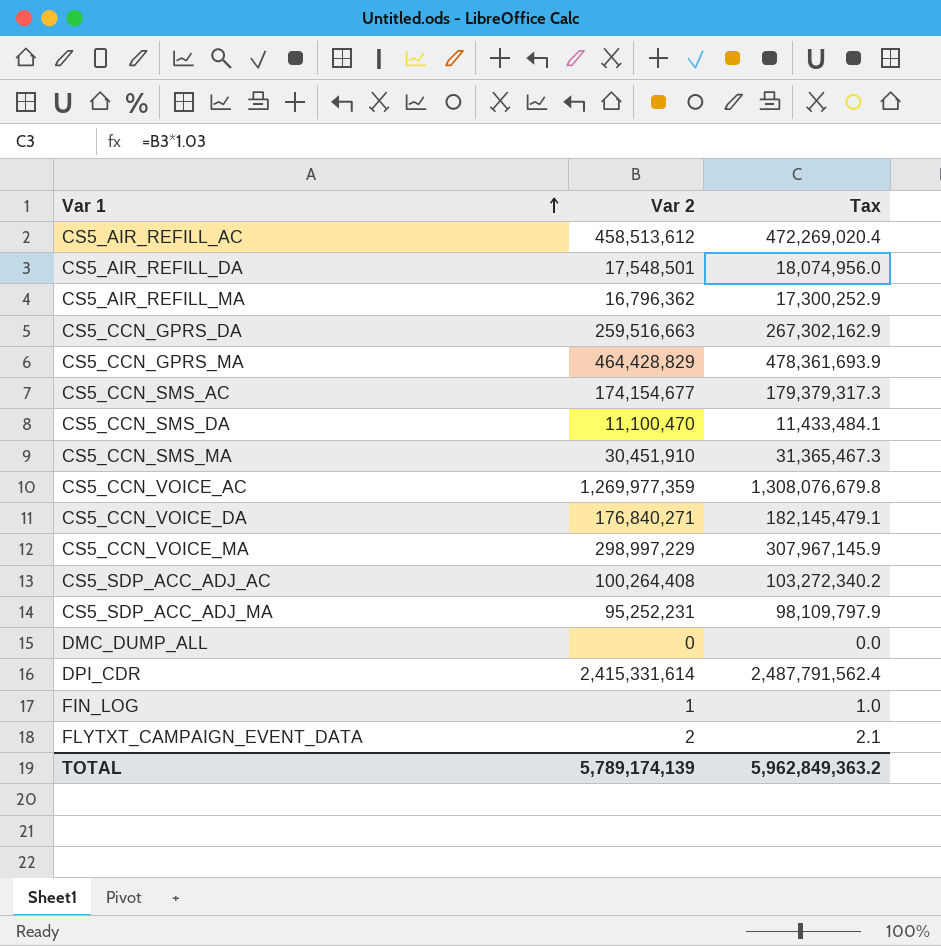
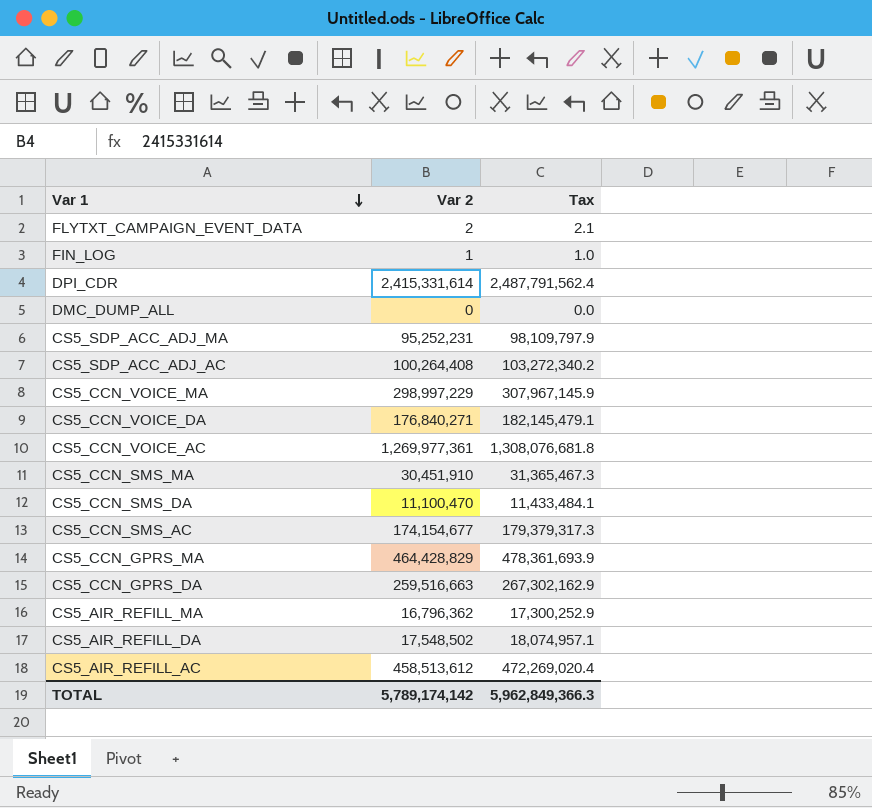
row order: Var 1 ascending -> Var 1 descending
CS5_CCN_VOICE_AC | Var 2: 1,269,977,359 -> 1,269,977,361
CS5_CCN_VOICE_AC | Tax: 1,308,076,679.8 -> 1,308,076,681.8
CS5_AIR_REFILL_DA | Var 2: 17,548,501 -> 17,548,502
CS5_AIR_REFILL_DA | Tax: 18,074,956.0 -> 18,074,957.1
TOTAL | Var 2: 5,789,174,139 -> 5,789,174,142
TOTAL | Tax: 5,962,849,363.2 -> 5,962,849,366.3

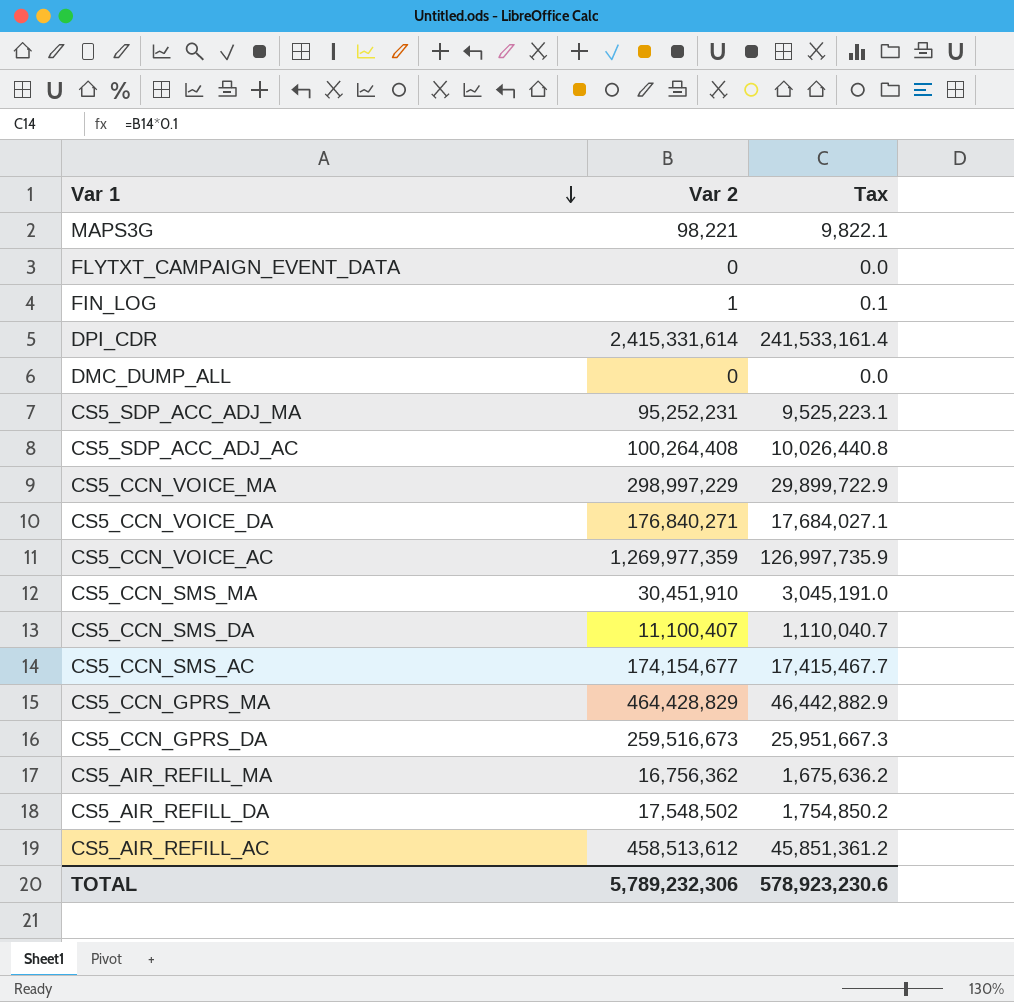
column Tax | formula: [Var 2] * 1.03 -> [Var 2] * 0.1
row MAPS3G: none -> 98,221 | 9,822.1
FLYTXT_CAMPAIGN_EVENT_DATA | Var 2: 2 -> 0
CS5_CCN_VOICE_AC | Var 2: 1,269,977,361 -> 1,269,977,359
CS5_CCN_SMS_DA | Var 2: 11,100,470 -> 11,100,407
CS5_CCN_GPRS_DA | Var 2: 259,516,663 -> 259,516,673
CS5_AIR_REFILL_MA | Var 2: 16,796,362 -> 16,756,362
TOTAL | Var 2: 5,789,174,142 -> 5,789,232,306
TOTAL | Tax: 5,962,849,366.3 -> 578,923,230.6

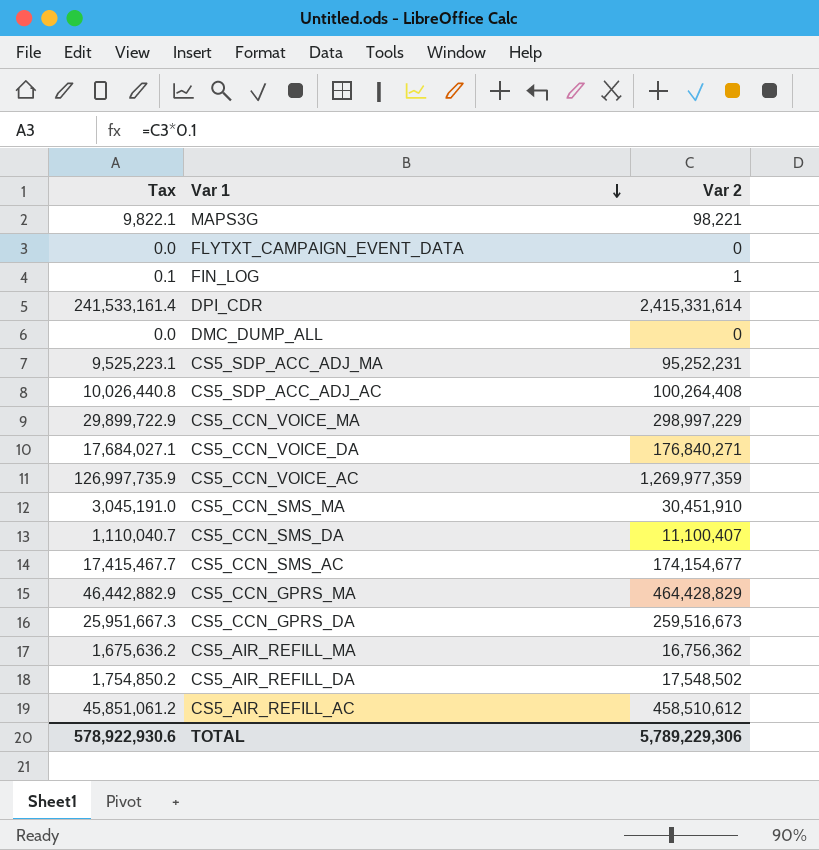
column Tax | position: 3 -> 1
CS5_AIR_REFILL_AC | Tax: 45,851,361.2 -> 45,851,061.2
CS5_AIR_REFILL_AC | Var 2: 458,513,612 -> 458,510,612
TOTAL | Tax: 578,923,230.6 -> 578,922,930.6
TOTAL | Var 2: 5,789,232,306 -> 5,789,229,306

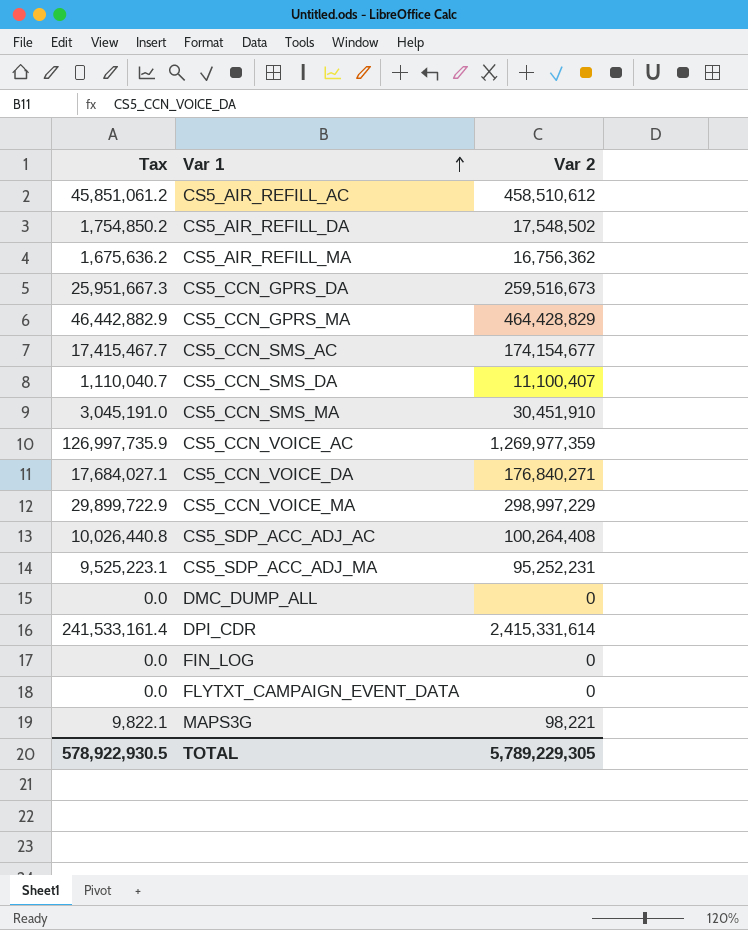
row order: Var 1 descending -> Var 1 ascending
FIN_LOG | Tax: 0.1 -> 0.0
FIN_LOG | Var 2: 1 -> 0
TOTAL | Tax: 578,922,930.6 -> 578,922,930.5
TOTAL | Var 2: 5,789,229,306 -> 5,789,229,305

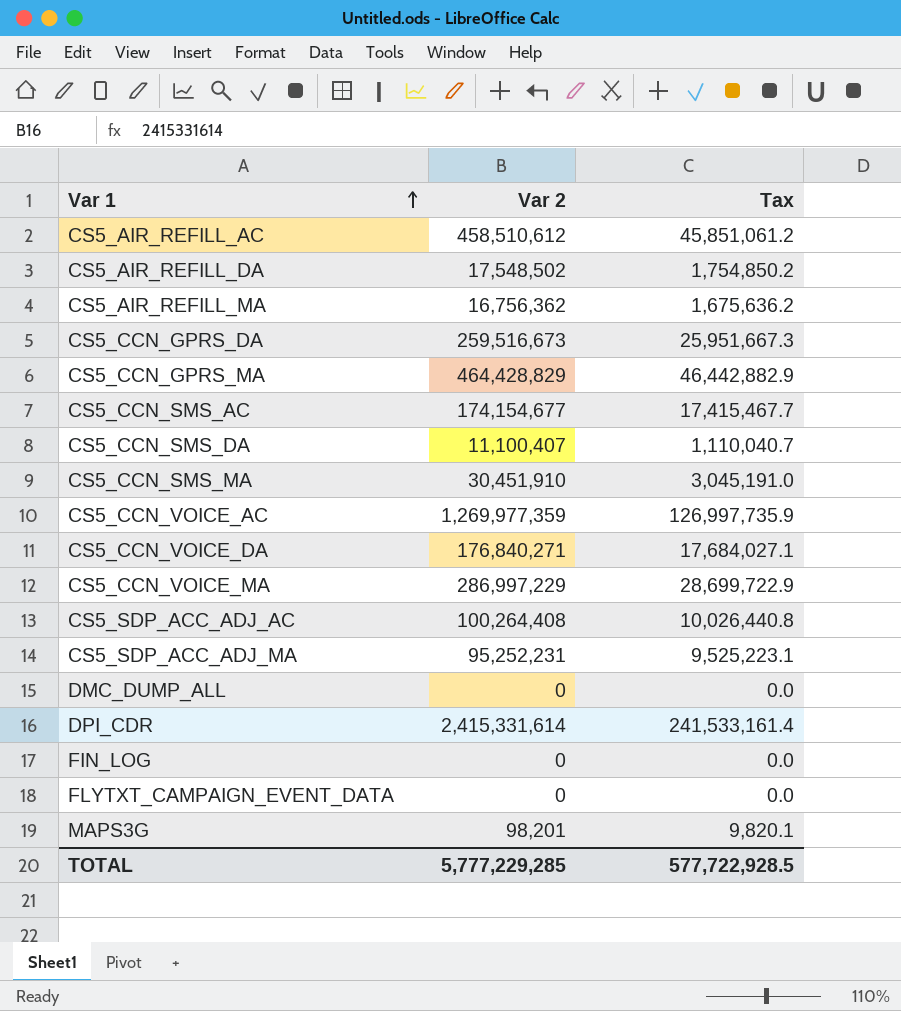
column Tax | position: 1 -> 3
CS5_CCN_VOICE_MA | Var 2: 298,997,229 -> 286,997,229
CS5_CCN_VOICE_MA | Tax: 29,899,722.9 -> 28,699,722.9
MAPS3G | Var 2: 98,221 -> 98,201
MAPS3G | Tax: 9,822.1 -> 9,820.1
TOTAL | Var 2: 5,789,229,305 -> 5,777,229,285
TOTAL | Tax: 578,922,930.5 -> 577,722,928.5

